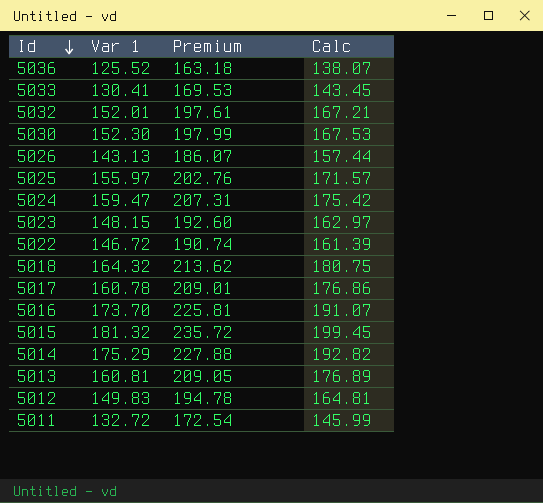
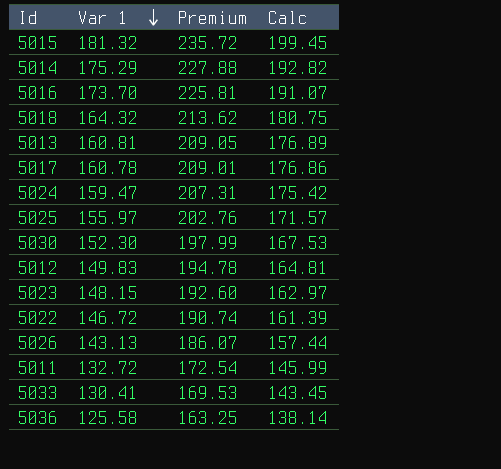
row order: Id descending -> Var 1 descending
row 5032: 152.01 | 197.61 | 167.21 -> none
5036 | Var 1: 125.52 -> 125.58
5036 | Premium: 163.18 -> 163.25
5036 | Calc: 138.07 -> 138.14

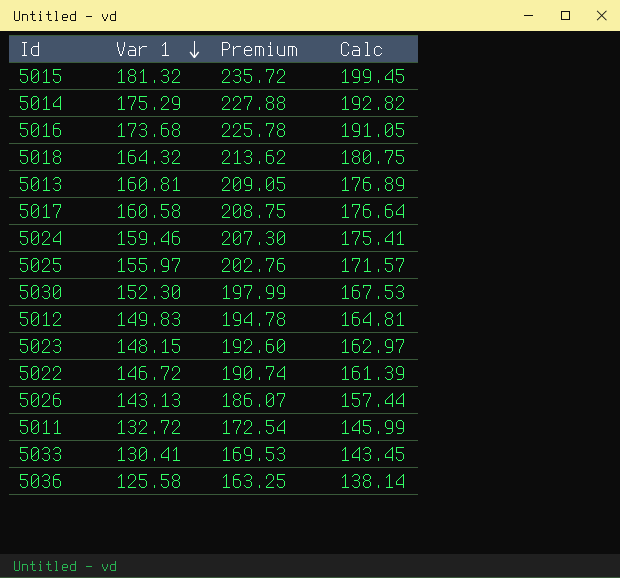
5016 | Var 1: 173.70 -> 173.68
5016 | Premium: 225.81 -> 225.78
5016 | Calc: 191.07 -> 191.05
5017 | Var 1: 160.78 -> 160.58
5017 | Premium: 209.01 -> 208.75
5017 | Calc: 176.86 -> 176.64
5024 | Var 1: 159.47 -> 159.46
5024 | Premium: 207.31 -> 207.30
5024 | Calc: 175.42 -> 175.41

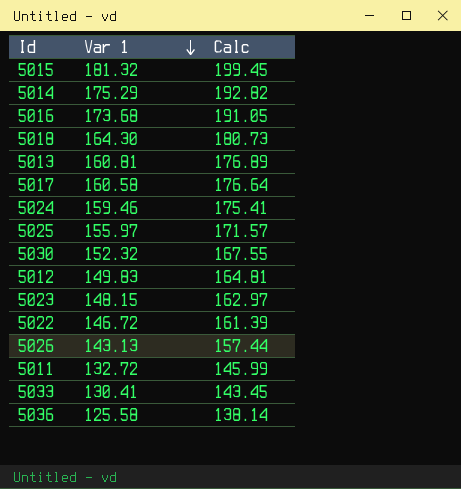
column Premium | formula: [Var 1] * 1.3 -> none
5018 | Var 1: 164.32 -> 164.30
5018 | Calc: 180.75 -> 180.73
5030 | Var 1: 152.30 -> 152.32
5030 | Calc: 167.53 -> 167.55

